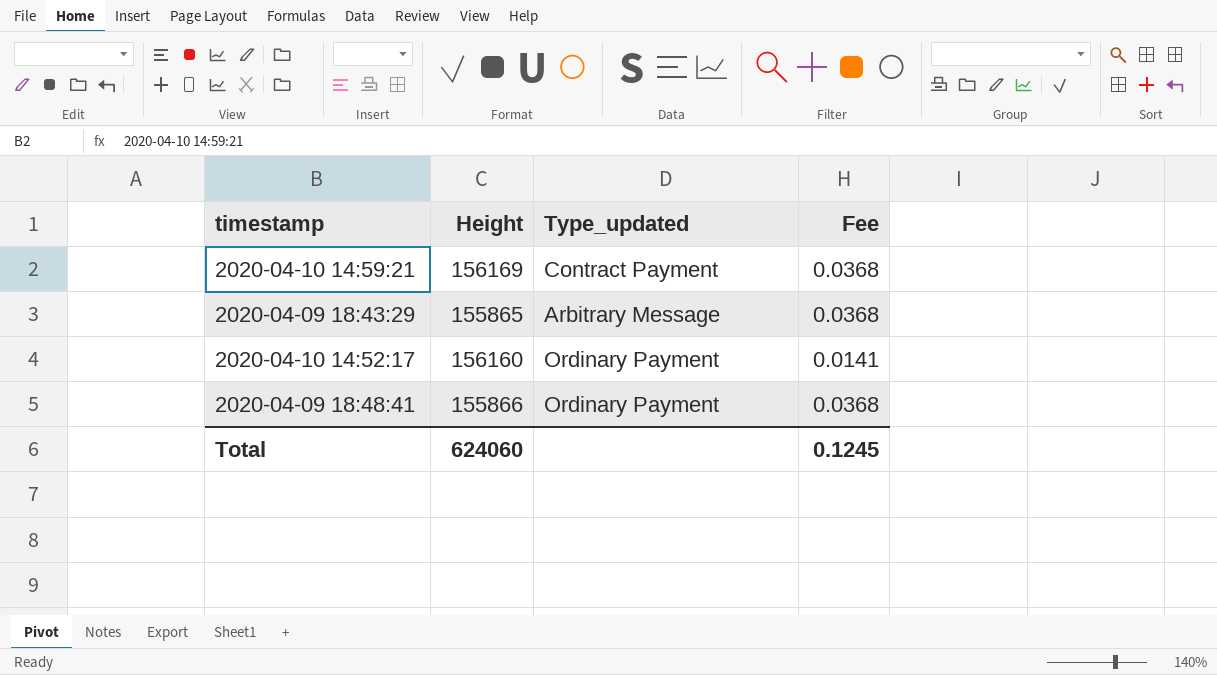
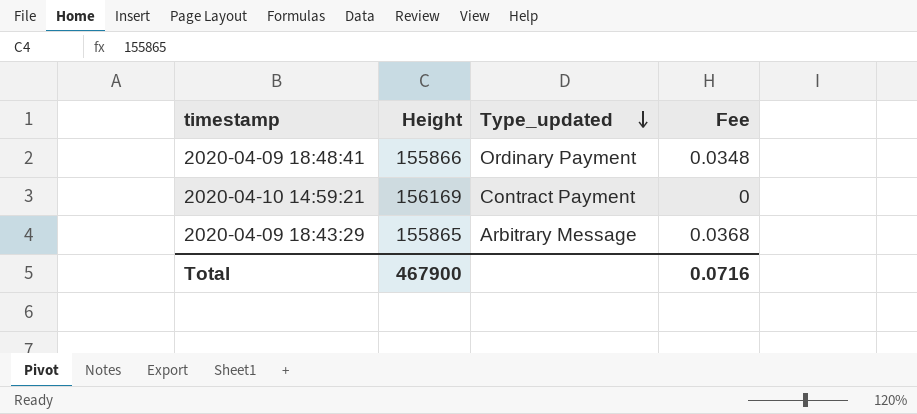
row order: none -> Type_updated descending
row 2020-04-10 14:52:17: 156160 | Ordinary Payment | 0.0141 -> none
2020-04-09 18:48:41 | Fee: 0.0368 -> 0.0348
2020-04-10 14:59:21 | Fee: 0.0368 -> 0
Total | Height: 624060 -> 467900
Total | Fee: 0.1245 -> 0.0716

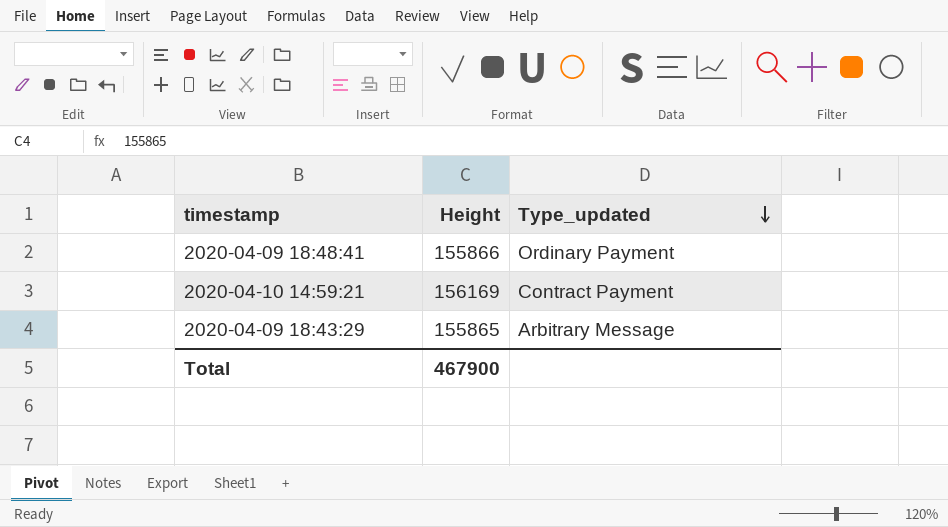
column Fee | position: 4 -> none

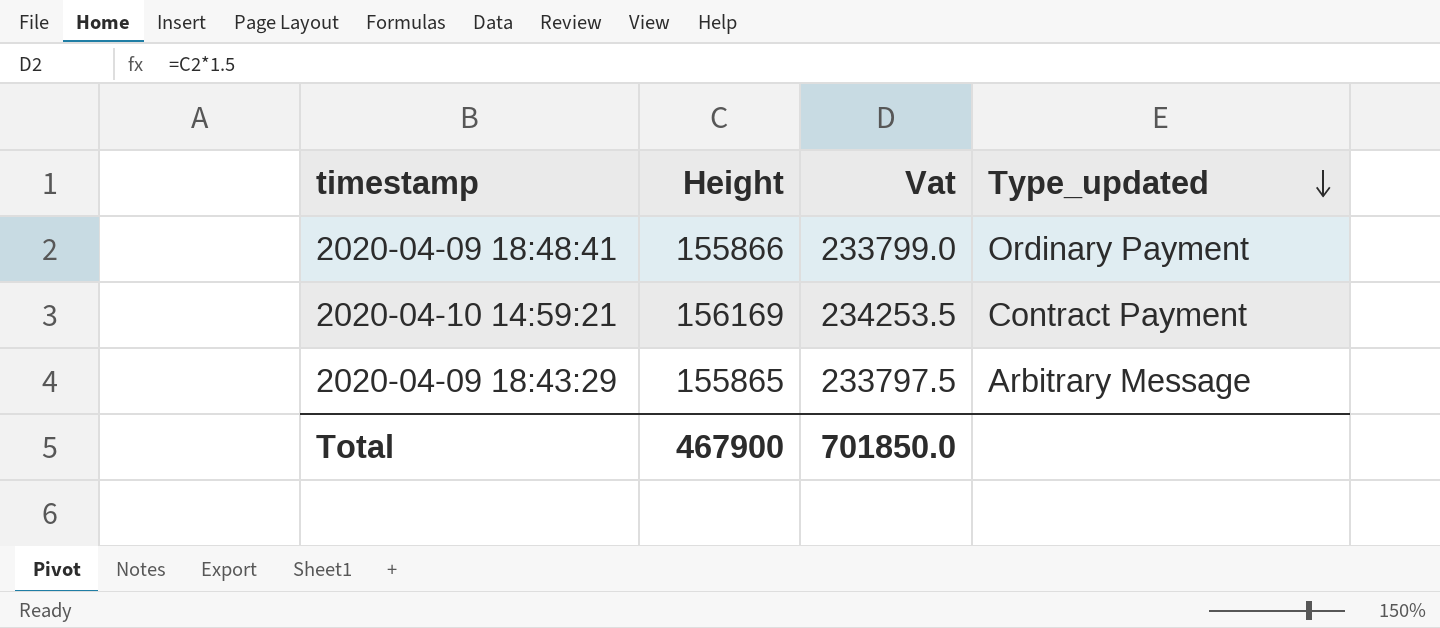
column Vat | formula: none -> [Height] * 1.5

